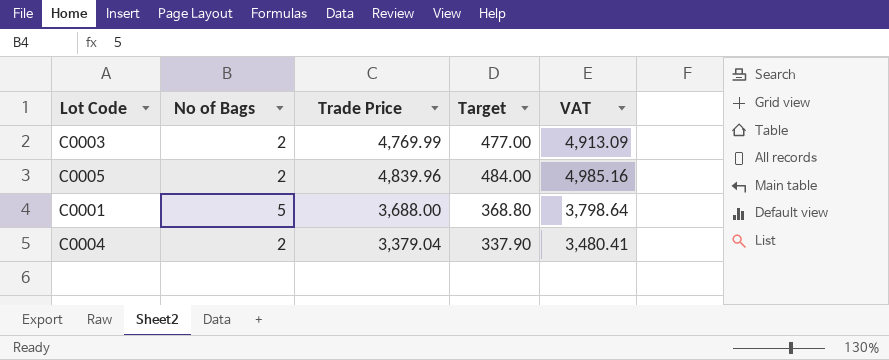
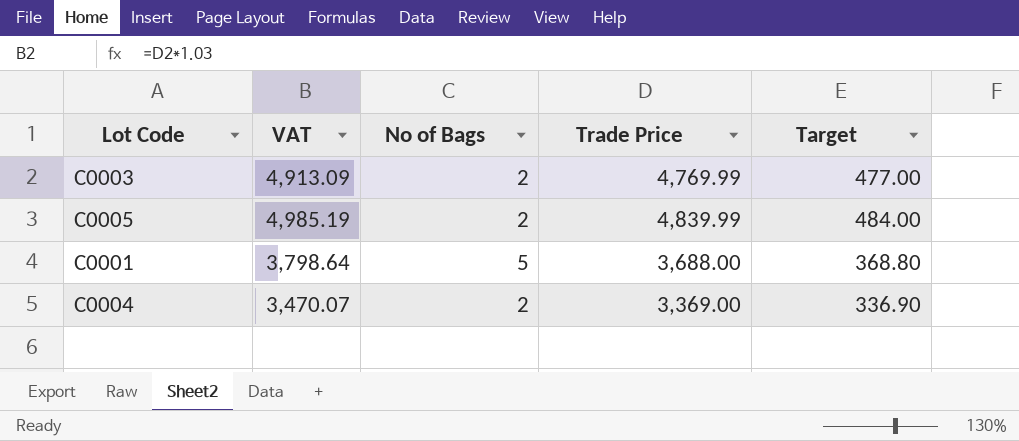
column VAT | position: 5 -> 2
C0005 | VAT: 4,985.16 -> 4,985.19
C0005 | Trade Price: 4,839.96 -> 4,839.99
C0004 | VAT: 3,480.41 -> 3,470.07
C0004 | Trade Price: 3,379.04 -> 3,369.00
C0004 | Target: 337.90 -> 336.90

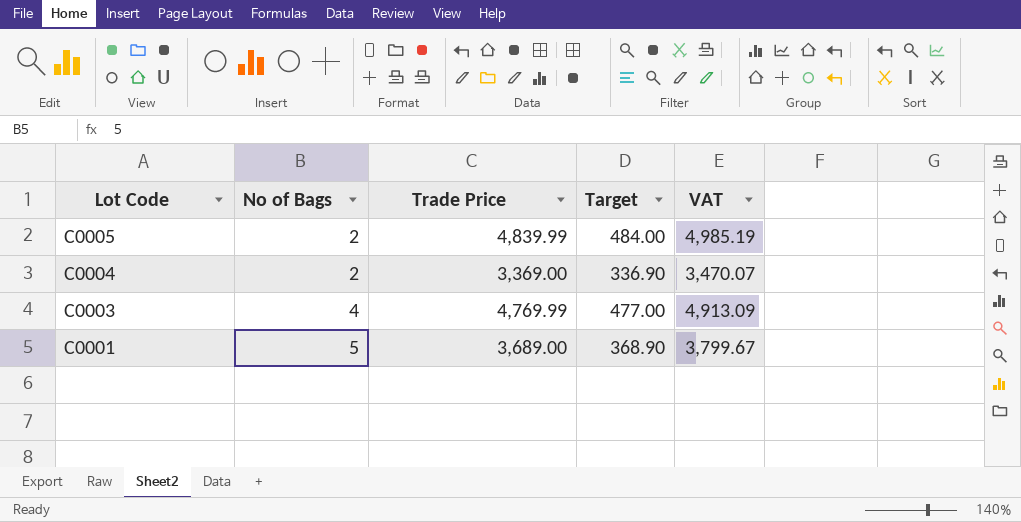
row order: none -> Lot Code descending
column VAT | position: 2 -> 5
C0003 | No of Bags: 2 -> 4
C0001 | Trade Price: 3,688.00 -> 3,689.00
C0001 | Target: 368.80 -> 368.90
C0001 | VAT: 3,798.64 -> 3,799.67

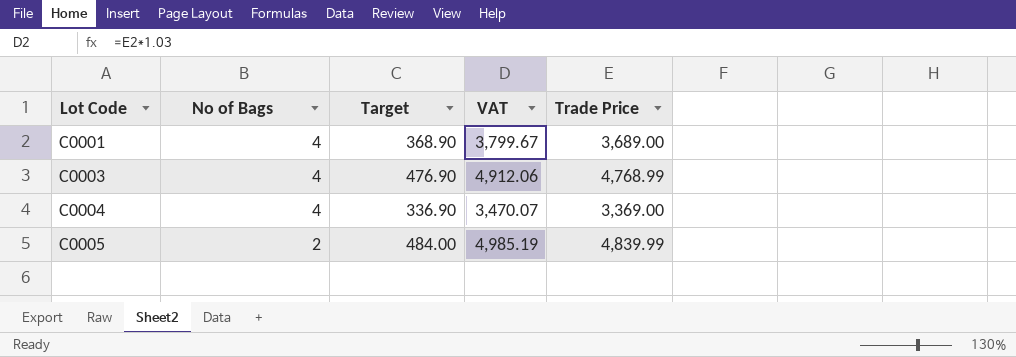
row order: Lot Code descending -> Lot Code ascending
column Trade Price | position: 3 -> 5
C0001 | No of Bags: 5 -> 4
C0003 | Target: 477.00 -> 476.90
C0003 | VAT: 4,913.09 -> 4,912.06
C0003 | Trade Price: 4,769.99 -> 4,768.99
C0004 | No of Bags: 2 -> 4

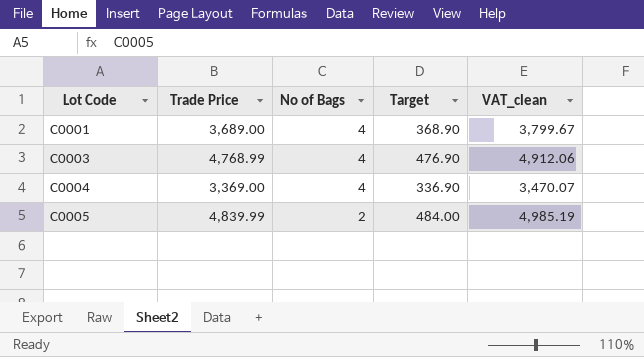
column Trade Price | position: 5 -> 2
column name: VAT -> VAT_clean

